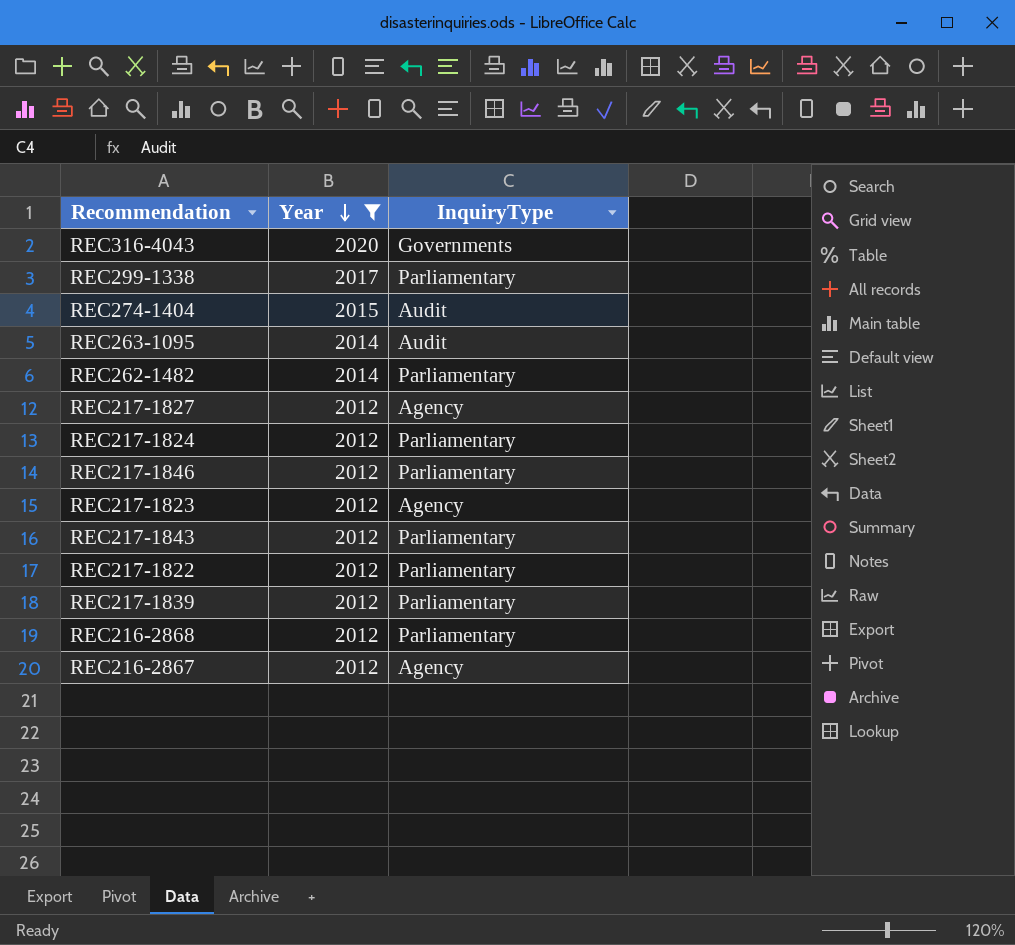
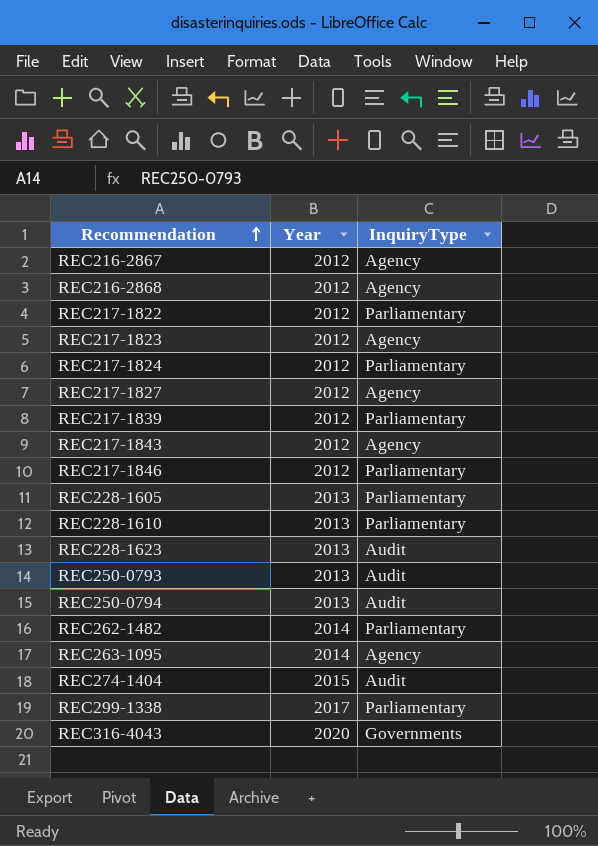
filter: Year != 2013 -> none
row order: Year descending -> Recommendation ascending
REC216-2868 | InquiryType: Parliamentary -> Agency
REC217-1843 | InquiryType: Parliamentary -> Agency
REC263-1095 | InquiryType: Audit -> Agency

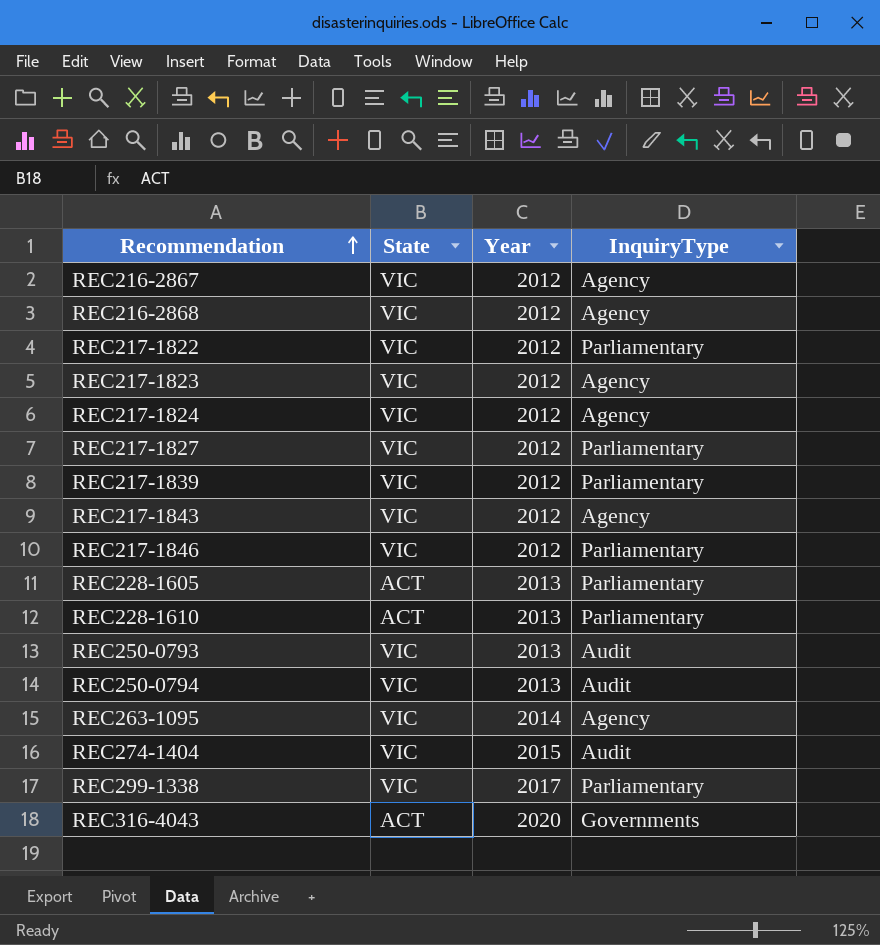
column State | position: none -> 2
row REC228-1623: 2013 | Audit -> none
row REC262-1482: 2014 | Parliamentary -> none
REC217-1824 | InquiryType: Parliamentary -> Agency
REC217-1827 | InquiryType: Agency -> Parliamentary

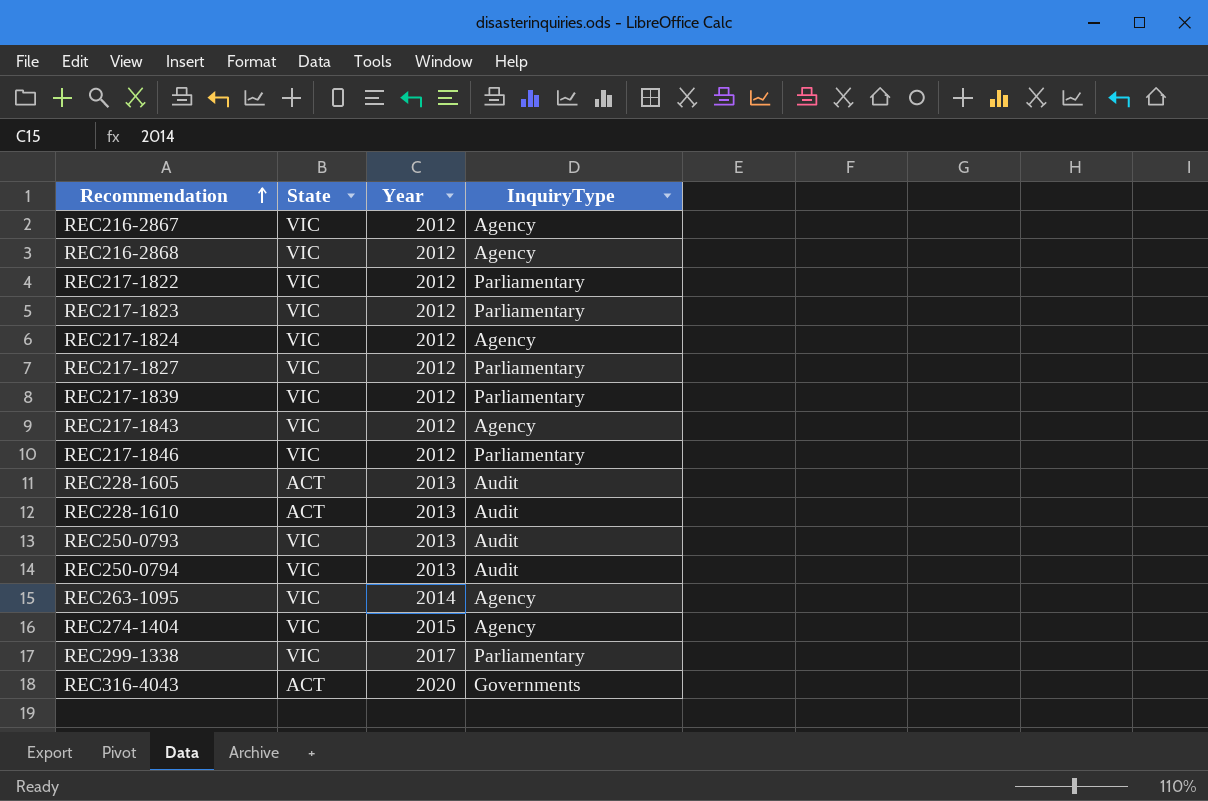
REC217-1823 | InquiryType: Agency -> Parliamentary
REC228-1605 | InquiryType: Parliamentary -> Audit
REC228-1610 | InquiryType: Parliamentary -> Audit
REC274-1404 | InquiryType: Audit -> Agency

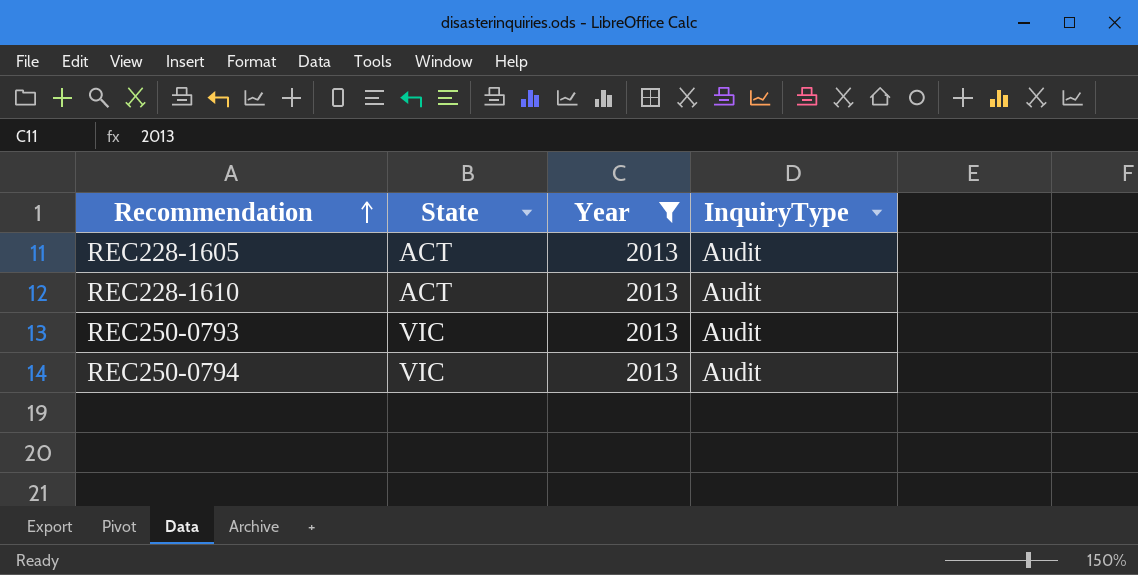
filter: none -> Year = 2013

